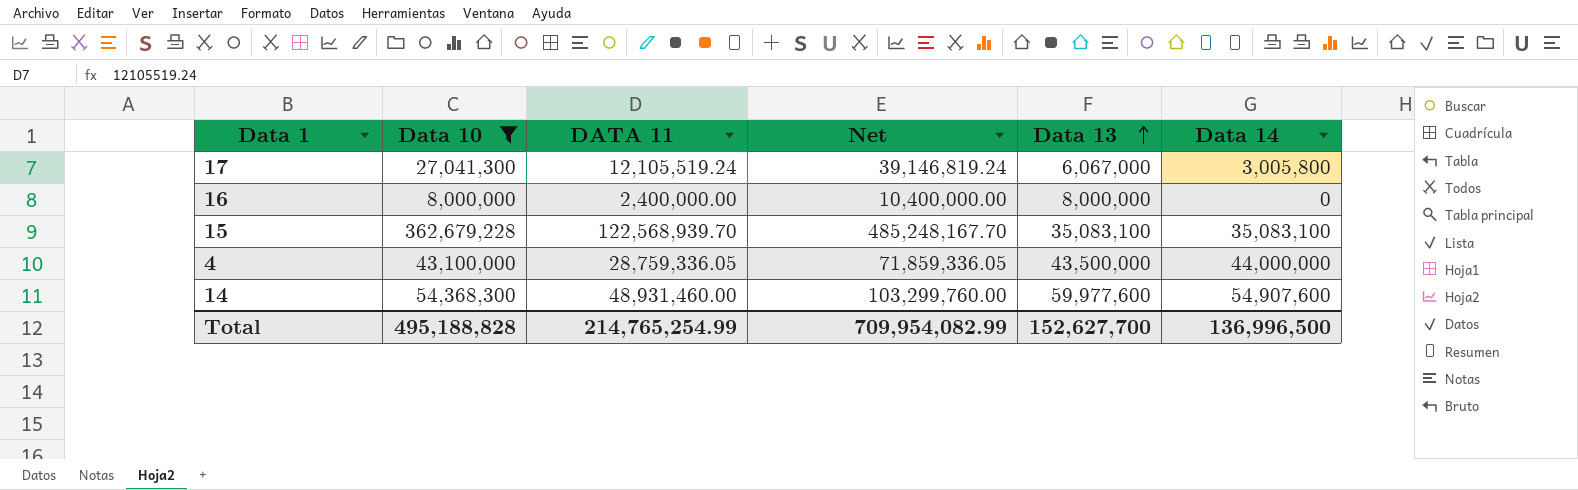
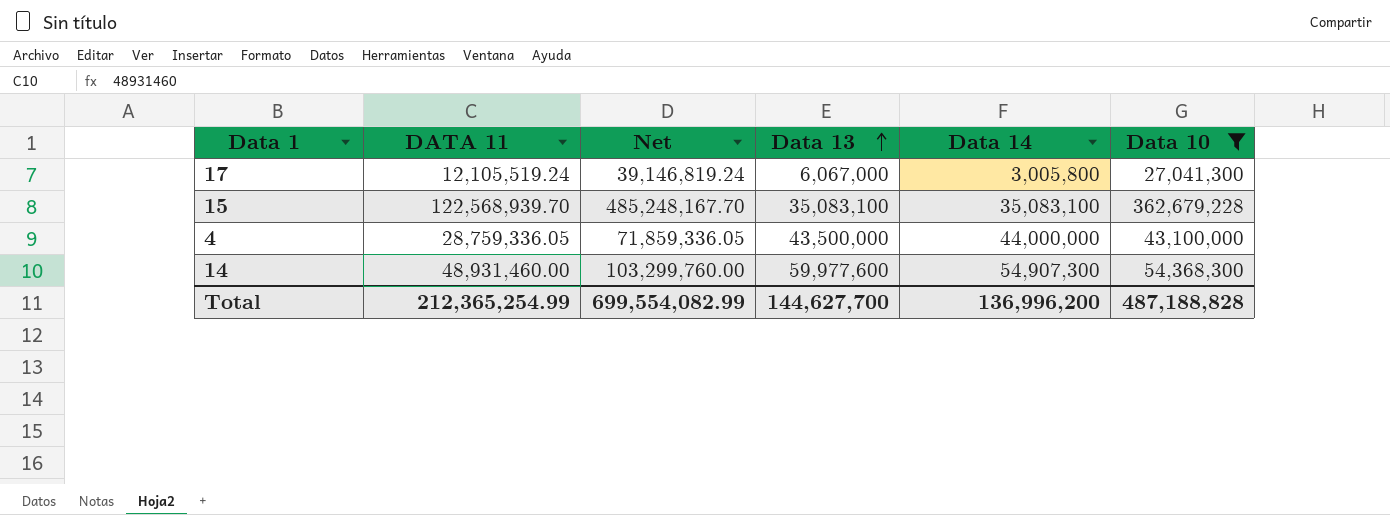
column Data 10 | position: 2 -> 6
row 16: 8,000,000 | 2,400,000.00 | 10,400,000.00 | 8,000,000 | 0 -> none
14 | Data 14: 54,907,600 -> 54,907,300
Total | DATA 11: 214,765,254.99 -> 212,365,254.99
Total | Net: 709,954,082.99 -> 699,554,082.99
Total | Data 13: 152,627,700 -> 144,627,700
Total | Data 14: 136,996,500 -> 136,996,200
Total | Data 10: 495,188,828 -> 487,188,828

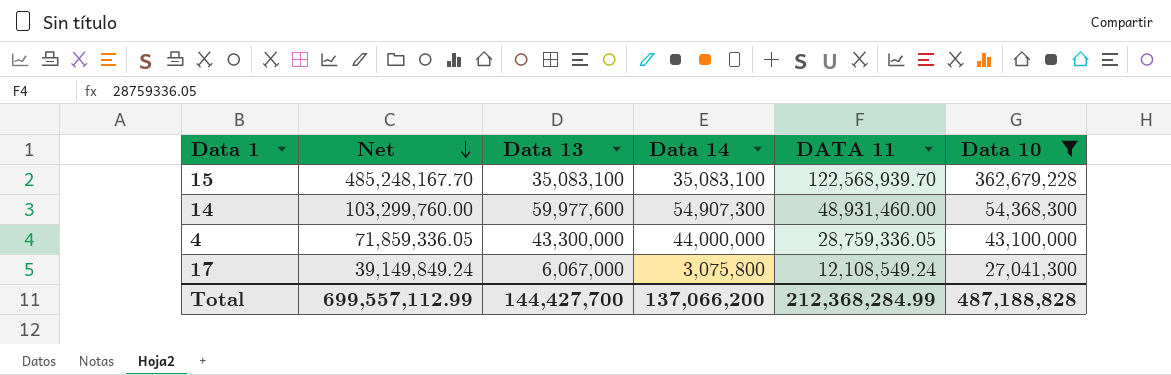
row order: Data 13 ascending -> Net descending
column DATA 11 | position: 2 -> 5
4 | Data 13: 43,500,000 -> 43,300,000
17 | Net: 39,146,819.24 -> 39,149,849.24
17 | Data 14: 3,005,800 -> 3,075,800
17 | DATA 11: 12,105,519.24 -> 12,108,549.24
Total | Net: 699,554,082.99 -> 699,557,112.99
Total | Data 13: 144,627,700 -> 144,427,700
Total | Data 14: 136,996,200 -> 137,066,200
Total | DATA 11: 212,365,254.99 -> 212,368,284.99

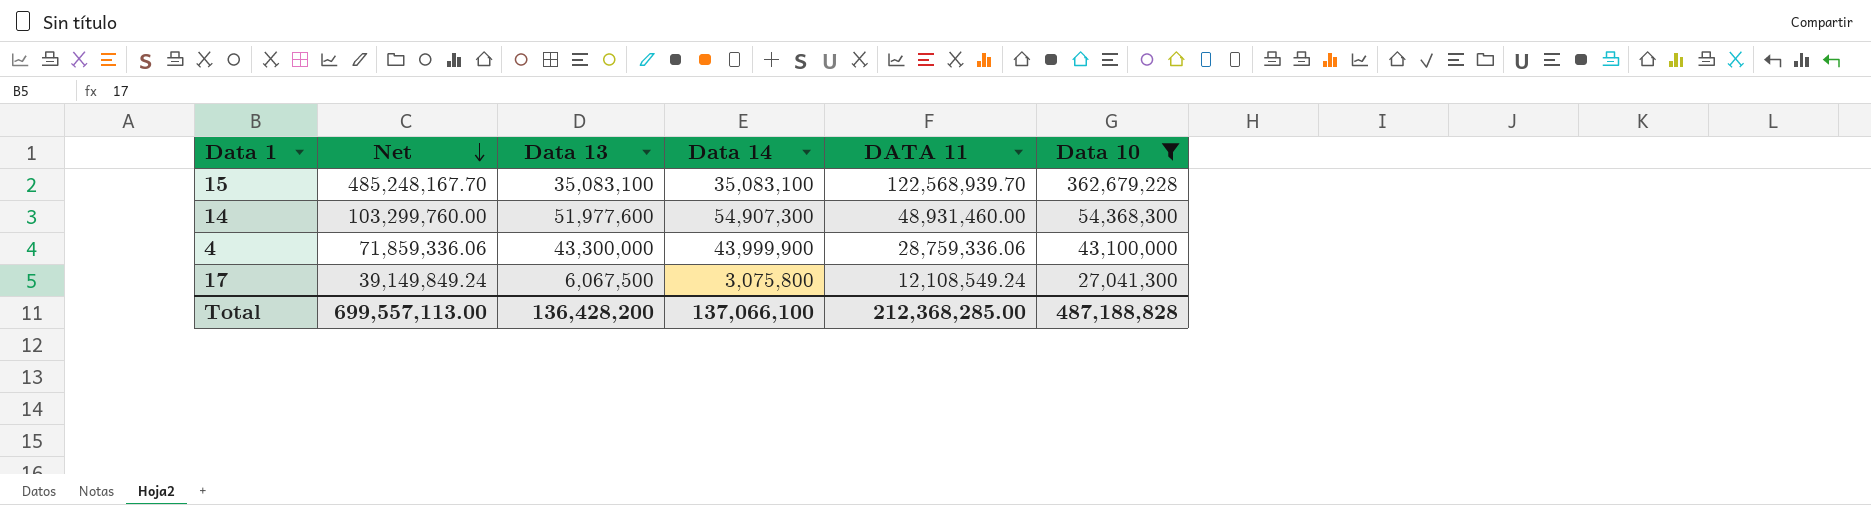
14 | Data 13: 59,977,600 -> 51,977,600
4 | Net: 71,859,336.05 -> 71,859,336.06
4 | Data 14: 44,000,000 -> 43,999,900
4 | DATA 11: 28,759,336.05 -> 28,759,336.06
17 | Data 13: 6,067,000 -> 6,067,500
Total | Net: 699,557,112.99 -> 699,557,113.00
Total | Data 13: 144,427,700 -> 136,428,200
Total | Data 14: 137,066,200 -> 137,066,100
Total | DATA 11: 212,368,284.99 -> 212,368,285.00

